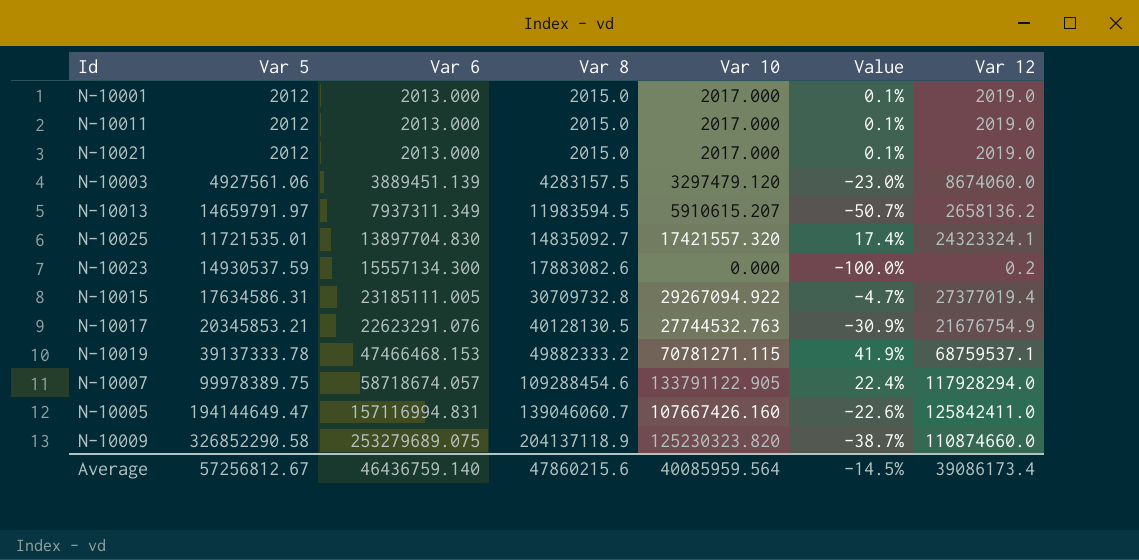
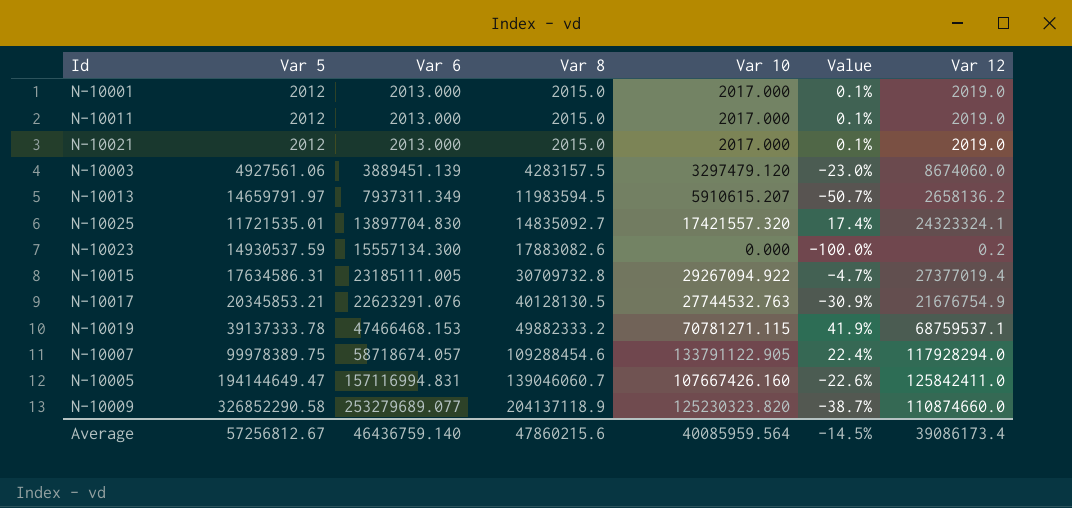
N-10009 | Var 6: 253279689.075 -> 253279689.077

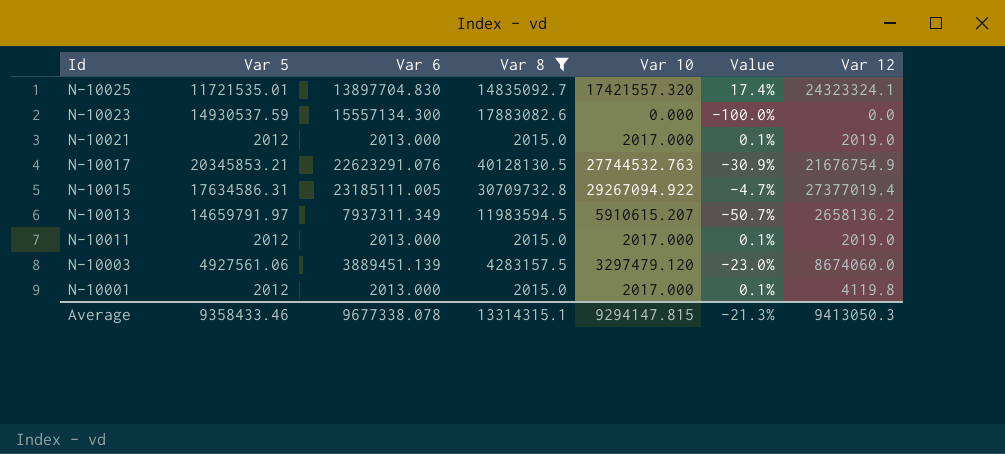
filter: none -> Var 8 <= 40128130.5
row order: Var 8 ascending -> Id descending
N-10023 | Var 12: 0.2 -> 0.0
N-10001 | Var 12: 2019.0 -> 4119.8
Average | Var 5: 57256812.67 -> 9358433.46
Average | Var 6: 46436759.140 -> 9677338.078
Average | Var 8: 47860215.6 -> 13314315.1
Average | Var 10: 40085959.564 -> 9294147.815
Average | Value: -14.5% -> -21.3%
Average | Var 12: 39086173.4 -> 9413050.3

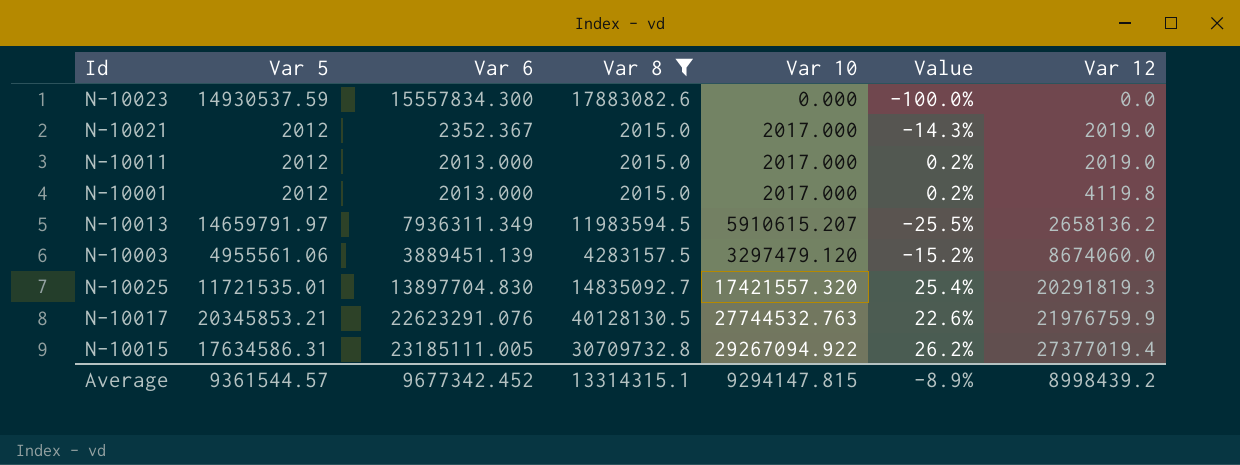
row order: Id descending -> Var 12 ascending
column Value | formula: ([Var 10] - [Var 8]) / [Var 8] -> ([Var 10] - [Var 6]) / [Var 6]
N-10023 | Var 6: 15557134.300 -> 15557834.300
N-10021 | Var 6: 2013.000 -> 2352.367
N-10013 | Var 6: 7937311.349 -> 7936311.349
N-10003 | Var 5: 4927561.06 -> 4955561.06
N-10025 | Var 12: 24323324.1 -> 20291819.3
N-10017 | Var 12: 21676754.9 -> 21976759.9
Average | Var 5: 9358433.46 -> 9361544.57
Average | Var 6: 9677338.078 -> 9677342.452
Average | Value: -21.3% -> -8.9%
Average | Var 12: 9413050.3 -> 8998439.2

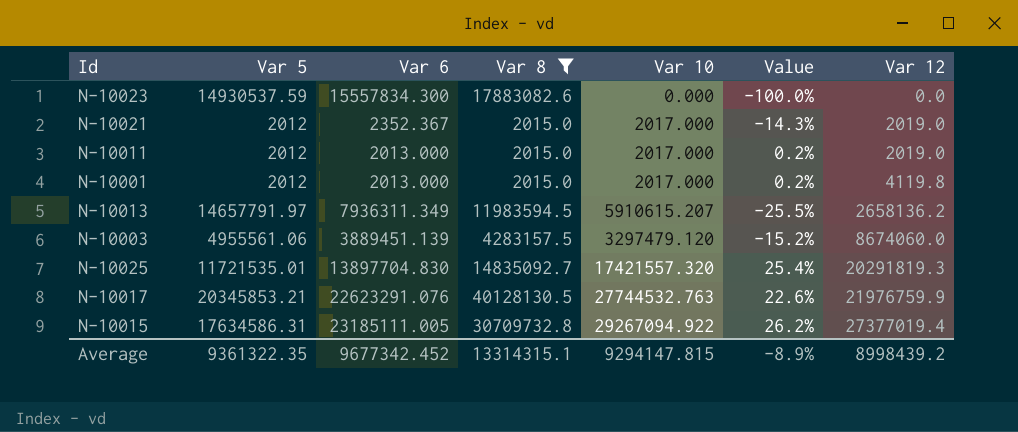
N-10013 | Var 5: 14659791.97 -> 14657791.97
Average | Var 5: 9361544.57 -> 9361322.35

